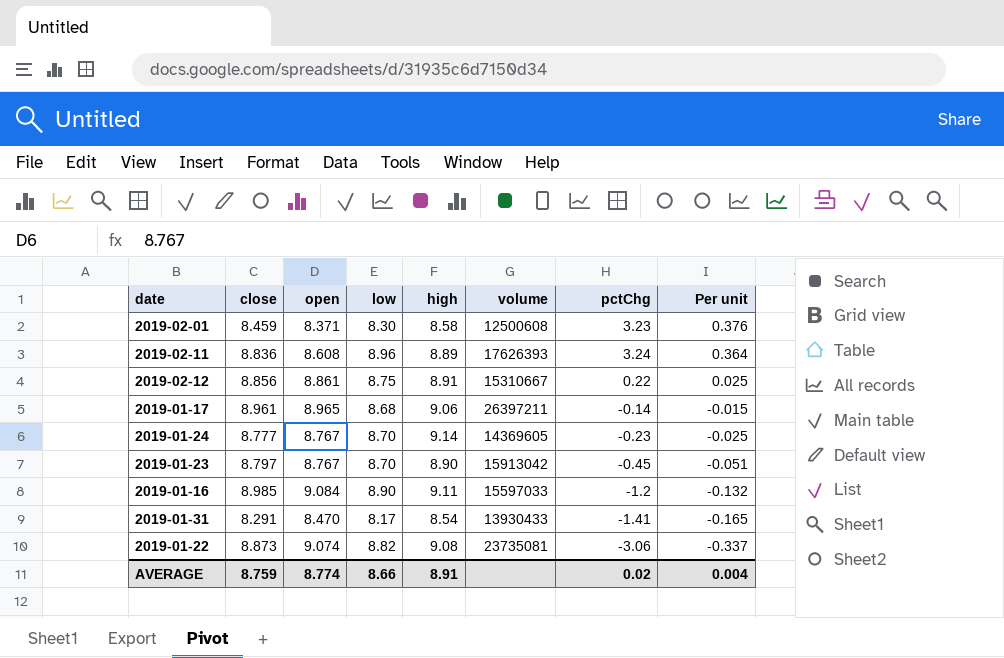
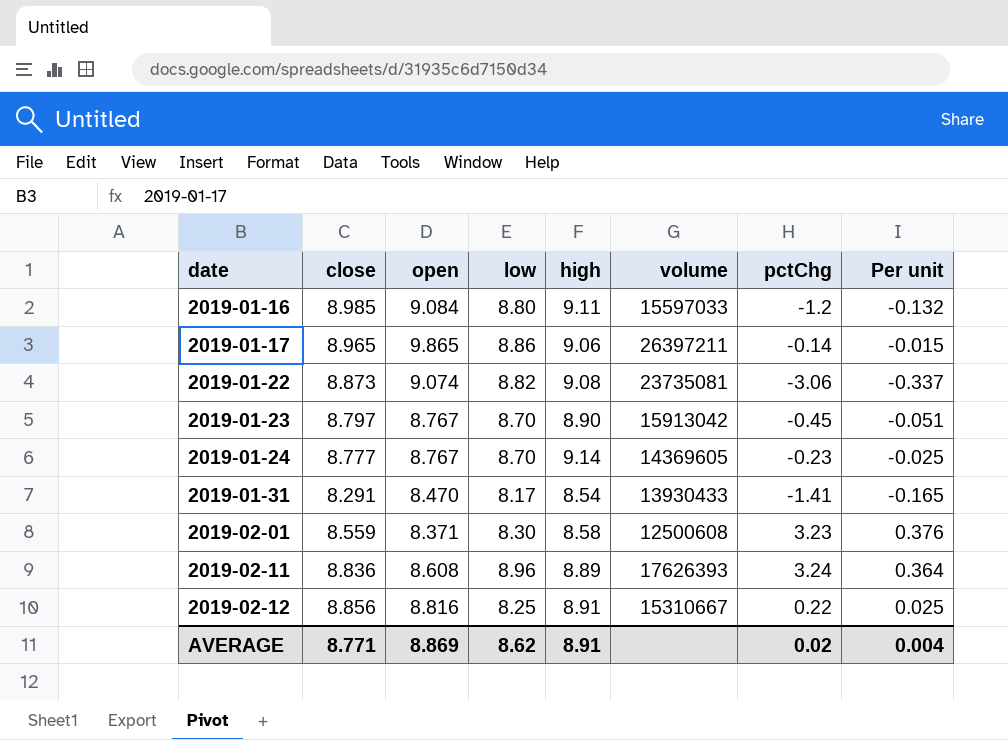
row order: Per unit descending -> date ascending
2019-01-16 | low: 8.90 -> 8.80
2019-01-17 | close: 8.961 -> 8.965
2019-01-17 | open: 8.965 -> 9.865
2019-01-17 | low: 8.68 -> 8.86
2019-02-01 | close: 8.459 -> 8.559
2019-02-12 | open: 8.861 -> 8.816
2019-02-12 | low: 8.75 -> 8.25
AVERAGE | close: 8.759 -> 8.771
AVERAGE | open: 8.774 -> 8.869
AVERAGE | low: 8.66 -> 8.62

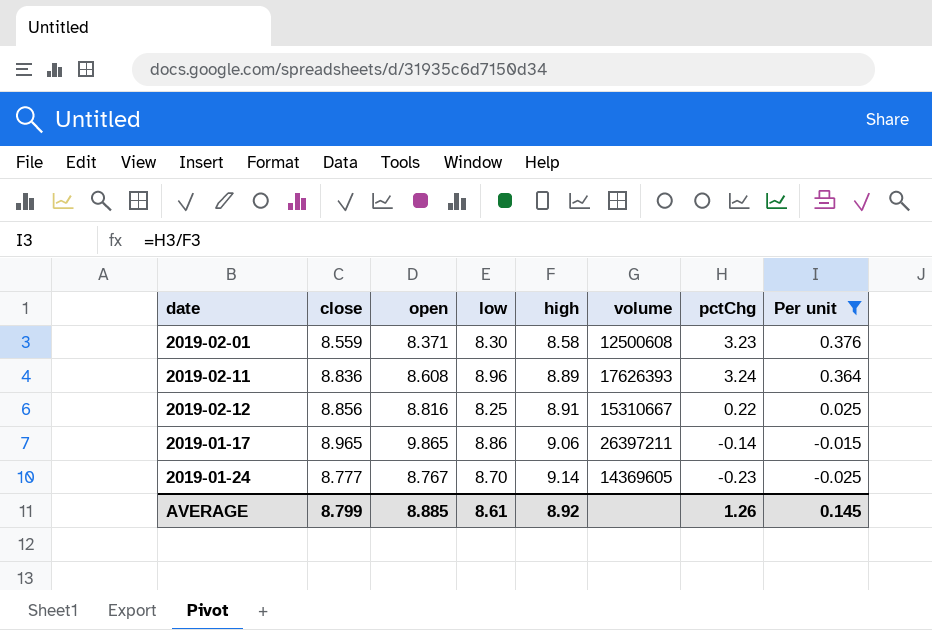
filter: none -> Per unit >= -0.025
row order: date ascending -> high ascending
AVERAGE | close: 8.771 -> 8.799
AVERAGE | open: 8.869 -> 8.885
AVERAGE | low: 8.62 -> 8.61
AVERAGE | high: 8.91 -> 8.92
AVERAGE | pctChg: 0.02 -> 1.26
AVERAGE | Per unit: 0.004 -> 0.145

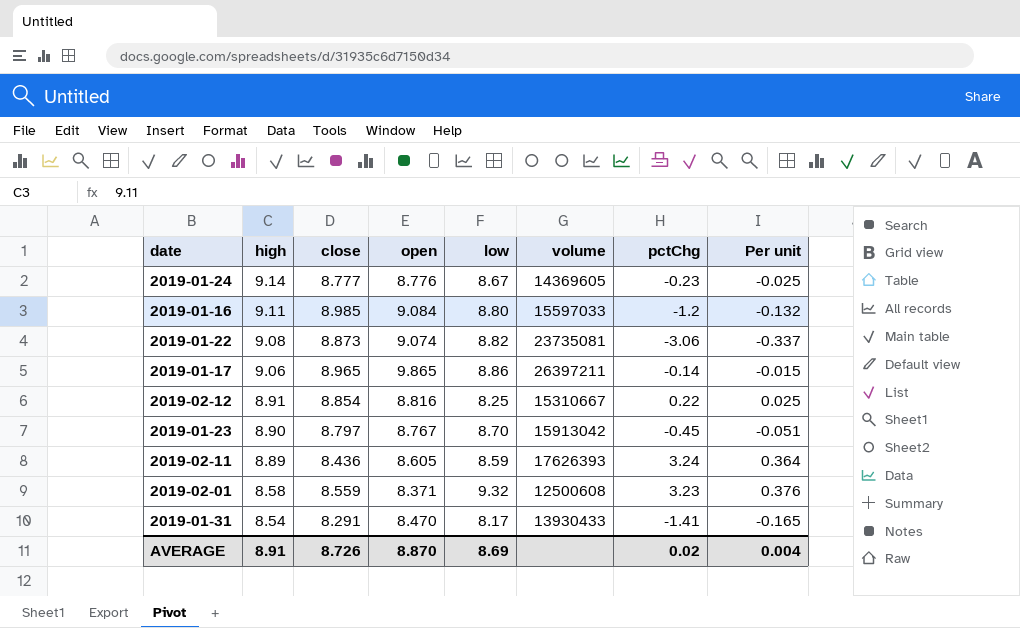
filter: Per unit >= -0.025 -> none
row order: high ascending -> high descending
column high | position: 5 -> 2
2019-01-24 | open: 8.767 -> 8.776
2019-01-24 | low: 8.70 -> 8.67
2019-02-12 | close: 8.856 -> 8.854
2019-02-11 | close: 8.836 -> 8.436
2019-02-11 | open: 8.608 -> 8.605
2019-02-11 | low: 8.96 -> 8.59
2019-02-01 | low: 8.30 -> 9.32
AVERAGE | high: 8.92 -> 8.91
AVERAGE | close: 8.799 -> 8.726
AVERAGE | open: 8.885 -> 8.870
AVERAGE | low: 8.61 -> 8.69
AVERAGE | pctChg: 1.26 -> 0.02
AVERAGE | Per unit: 0.145 -> 0.004

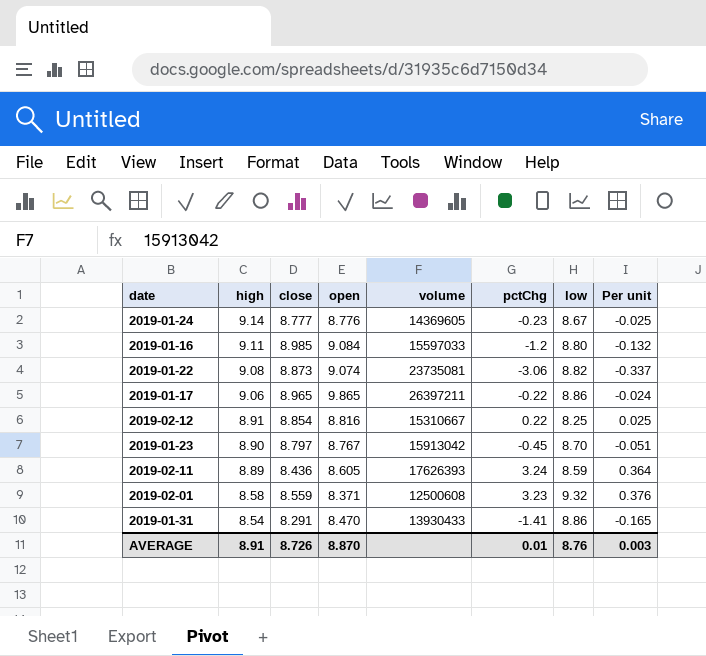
column low | position: 5 -> 7
2019-01-17 | pctChg: -0.14 -> -0.22
2019-01-17 | Per unit: -0.015 -> -0.024
2019-01-31 | low: 8.17 -> 8.86
AVERAGE | pctChg: 0.02 -> 0.01
AVERAGE | low: 8.69 -> 8.76
AVERAGE | Per unit: 0.004 -> 0.003

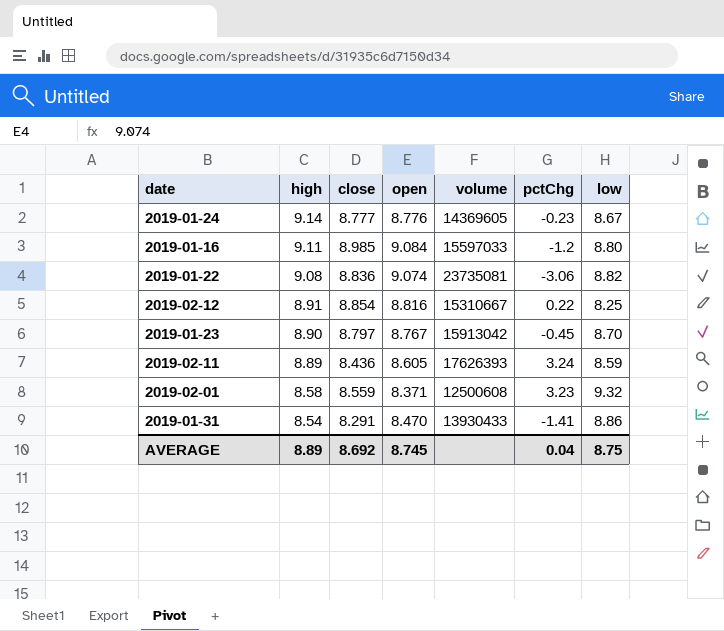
column Per unit | formula: [pctChg] / [high] -> none
row 2019-01-17: 9.06 | 8.965 | 9.865 | 26397211 | -0.22 | 8.86 | -0.024 -> none
2019-01-22 | close: 8.873 -> 8.836
AVERAGE | high: 8.91 -> 8.89
AVERAGE | close: 8.726 -> 8.692
AVERAGE | open: 8.870 -> 8.745
AVERAGE | pctChg: 0.01 -> 0.04
AVERAGE | low: 8.76 -> 8.75

